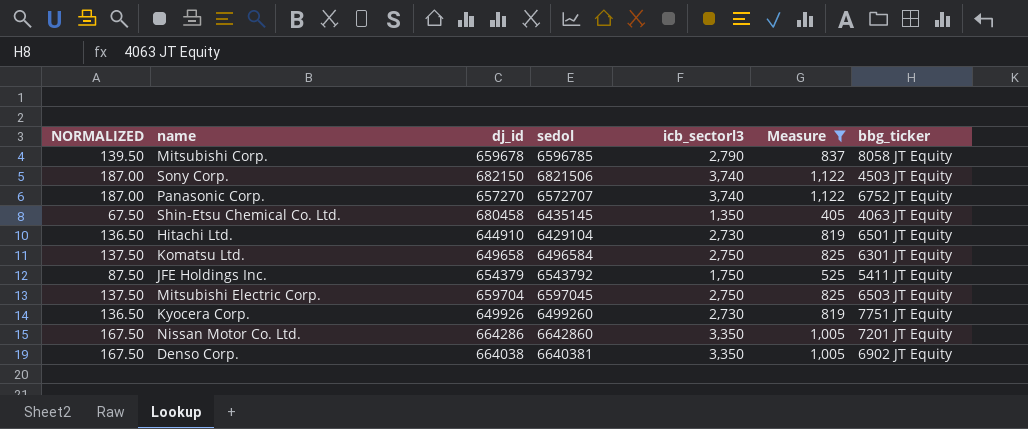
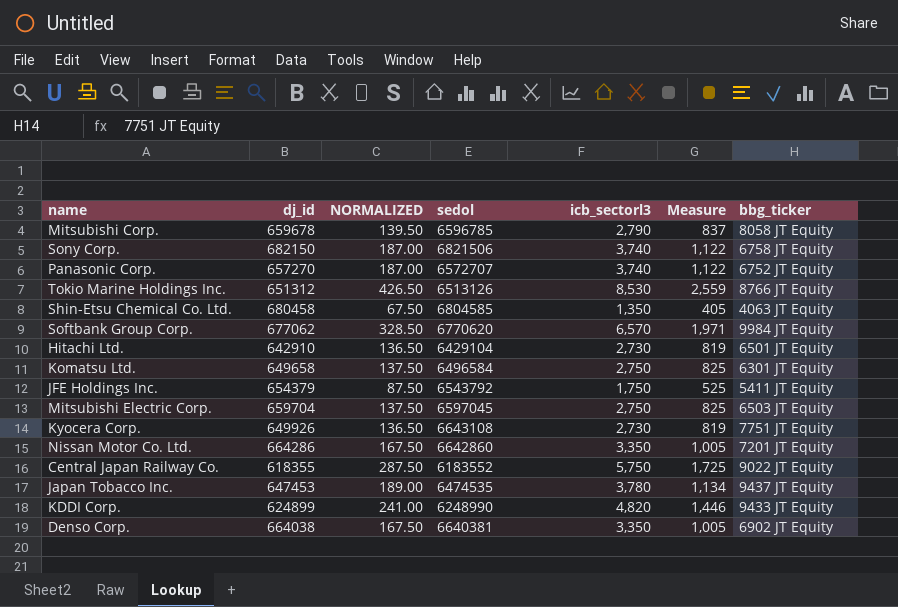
filter: Measure <= 1,122 -> none
column NORMALIZED | position: 1 -> 3
Sony Corp. | bbg_ticker: 4503 JT Equity -> 6758 JT Equity
Shin-Etsu Chemical Co. Ltd. | sedol: 6435145 -> 6804585
Hitachi Ltd. | dj_id: 644910 -> 642910
Kyocera Corp. | sedol: 6499260 -> 6643108

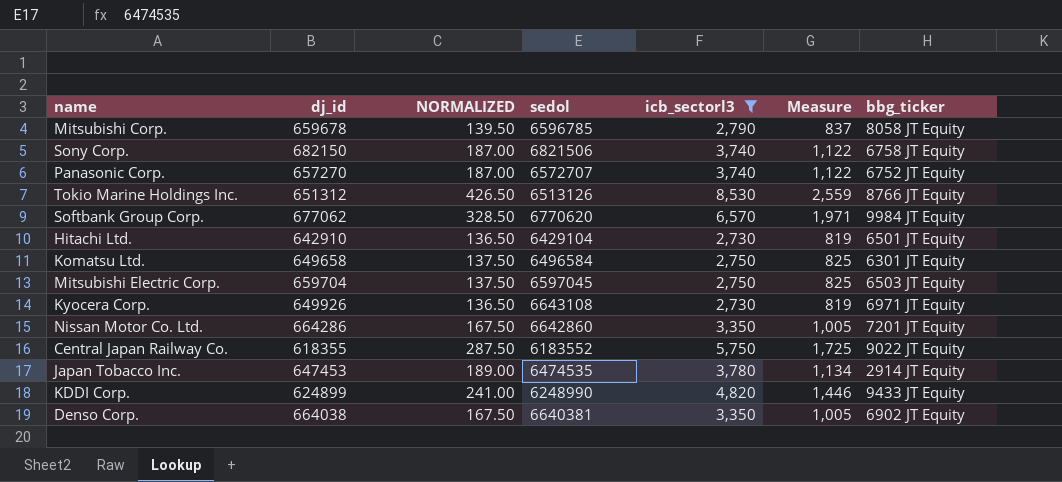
filter: none -> icb_sectorl3 >= 2,730
Kyocera Corp. | bbg_ticker: 7751 JT Equity -> 6971 JT Equity
Japan Tobacco Inc. | bbg_ticker: 9437 JT Equity -> 2914 JT Equity

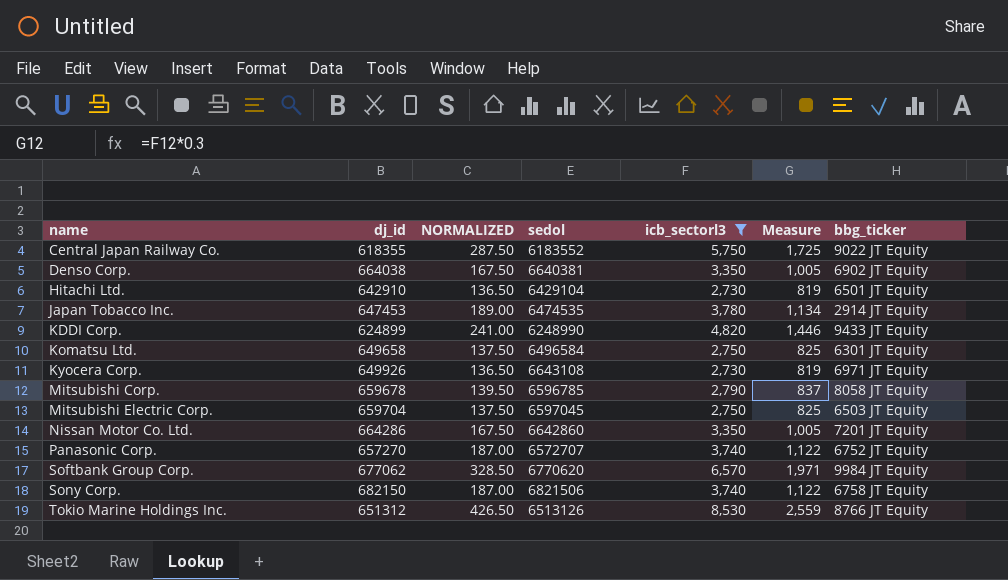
row order: none -> name ascending

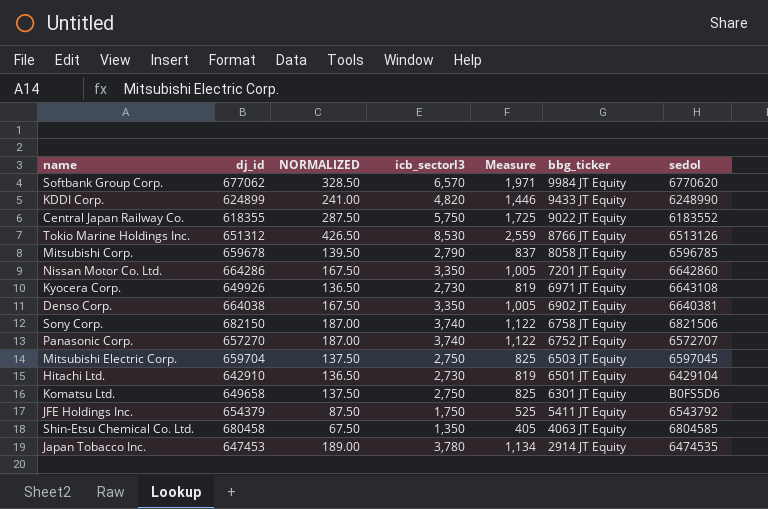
filter: icb_sectorl3 >= 2,730 -> none
row order: name ascending -> bbg_ticker descending
column sedol | position: 4 -> 7
Komatsu Ltd. | sedol: 6496584 -> B0FS5D6

